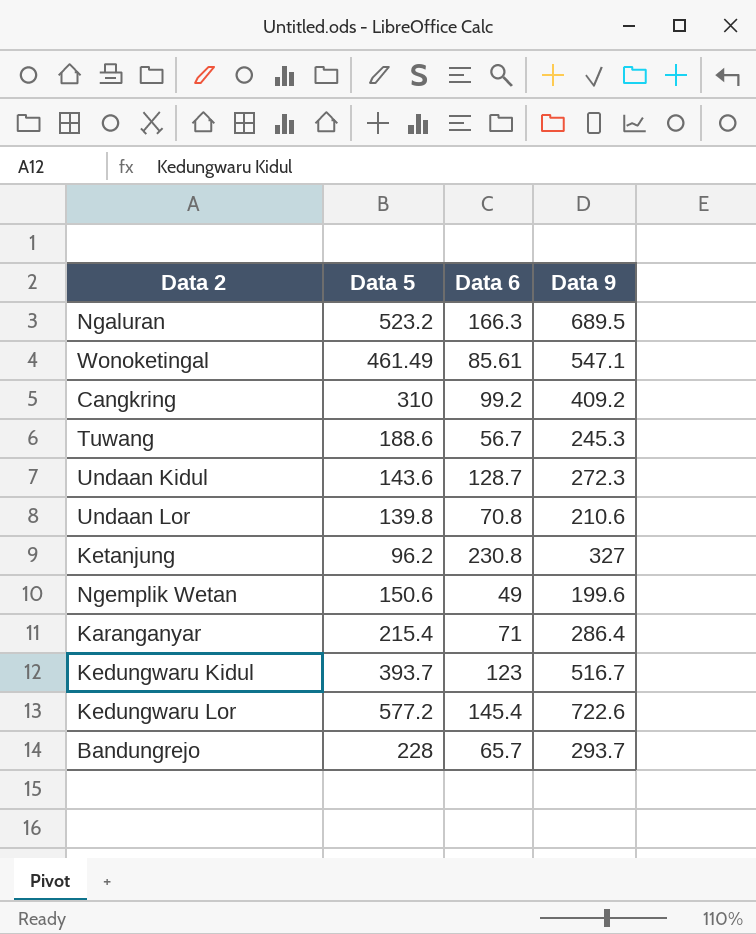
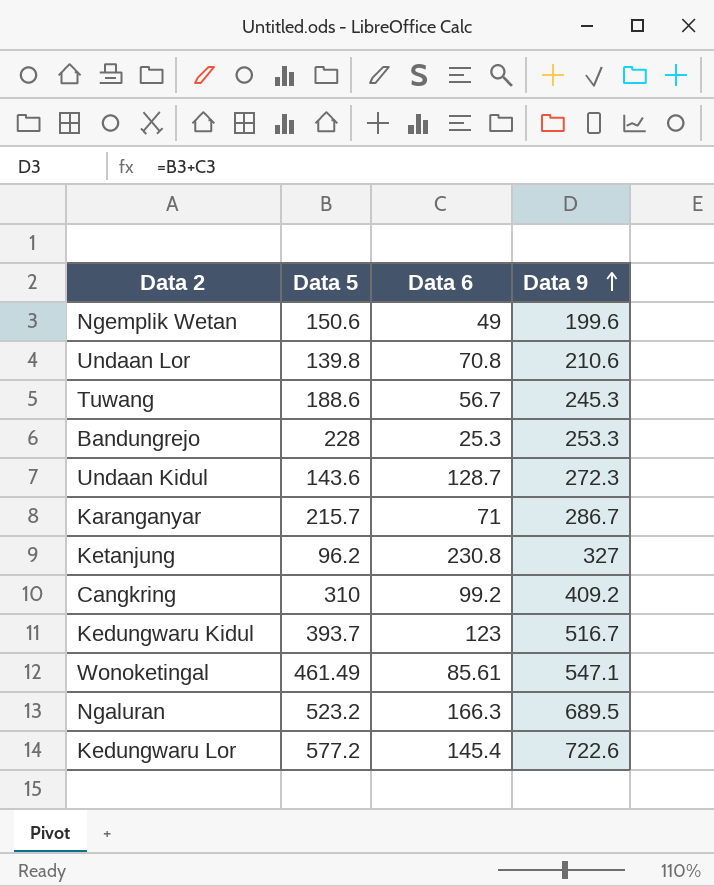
row order: none -> Data 9 ascending
Bandungrejo | Data 6: 65.7 -> 25.3
Bandungrejo | Data 9: 293.7 -> 253.3
Karanganyar | Data 5: 215.4 -> 215.7
Karanganyar | Data 9: 286.4 -> 286.7

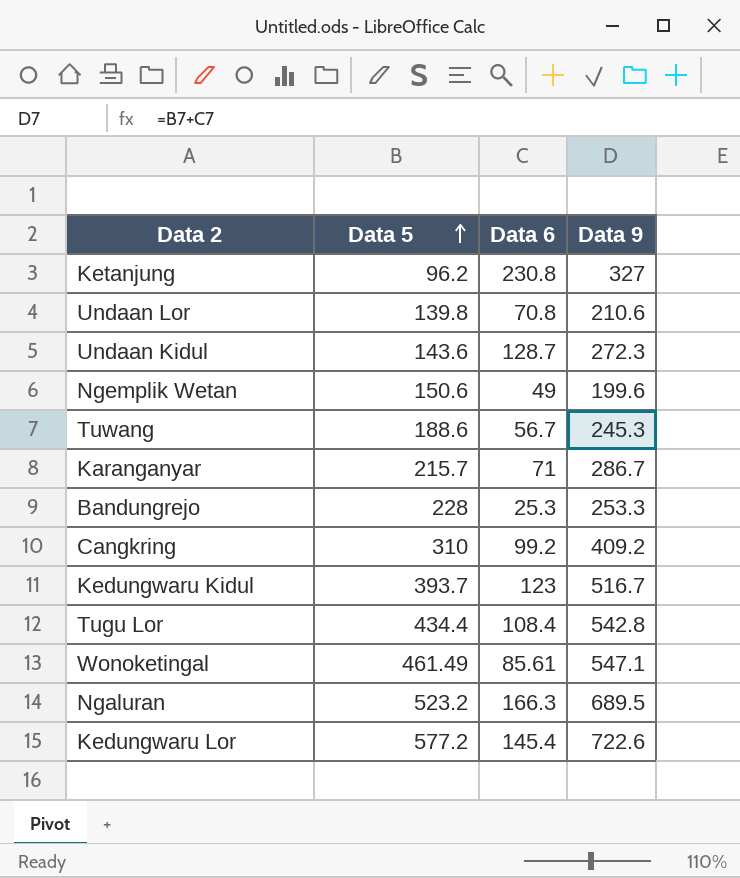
row order: Data 9 ascending -> Data 5 ascending
row Tugu Lor: none -> 434.4 | 108.4 | 542.8

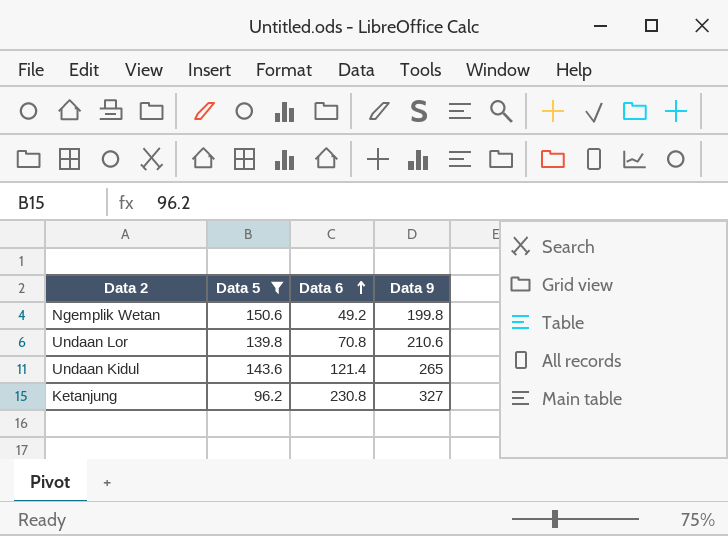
filter: none -> Data 5 <= 150.6
row order: Data 5 ascending -> Data 6 ascending
Ngemplik Wetan | Data 6: 49 -> 49.2
Ngemplik Wetan | Data 9: 199.6 -> 199.8
Undaan Kidul | Data 6: 128.7 -> 121.4
Undaan Kidul | Data 9: 272.3 -> 265

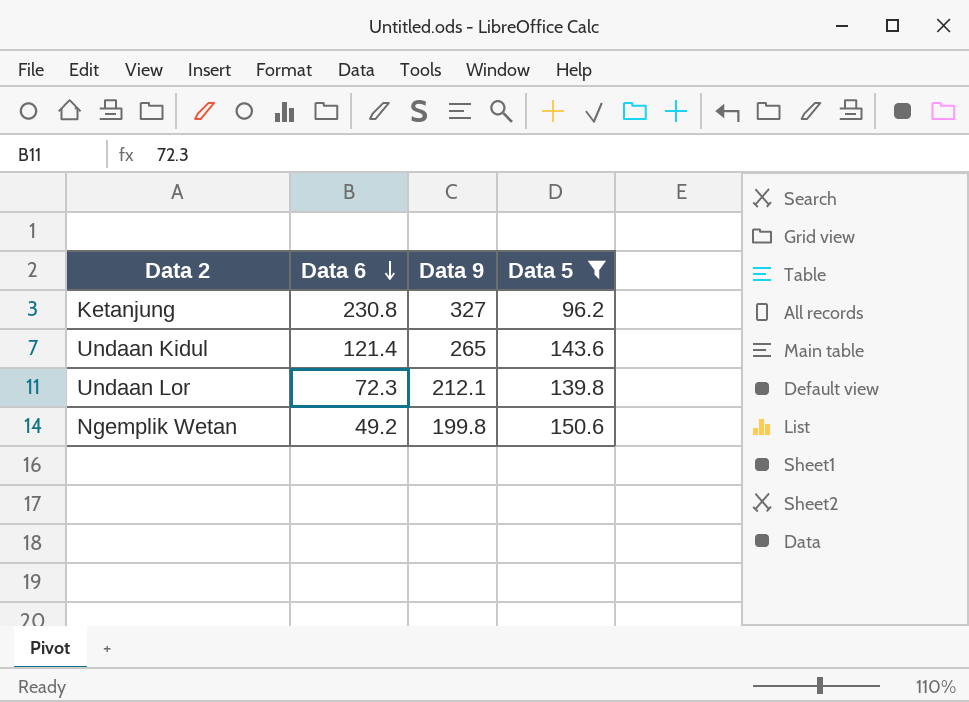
row order: Data 6 ascending -> Data 6 descending
column Data 5 | position: 2 -> 4
Undaan Lor | Data 6: 70.8 -> 72.3
Undaan Lor | Data 9: 210.6 -> 212.1

